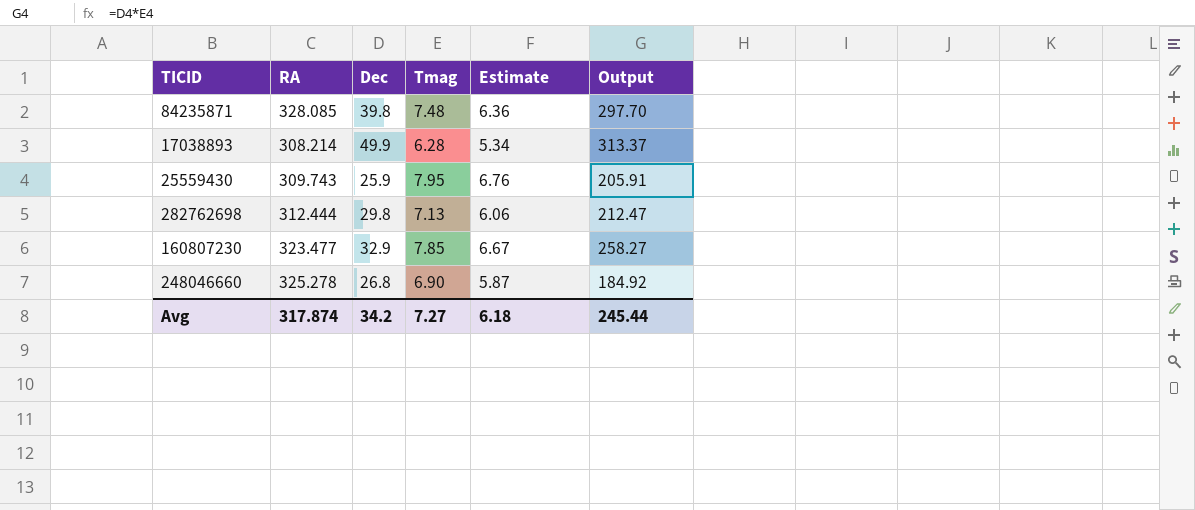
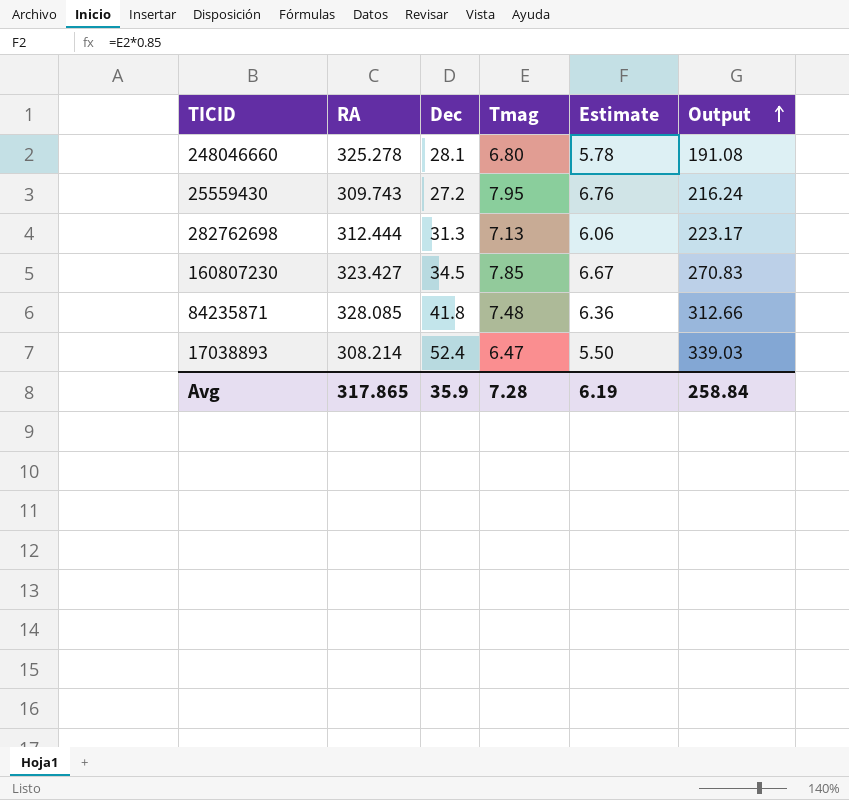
row order: none -> Output ascending
248046660 | Dec: 26.8 -> 28.1
248046660 | Tmag: 6.90 -> 6.80
248046660 | Estimate: 5.87 -> 5.78
248046660 | Output: 184.92 -> 191.08
25559430 | Dec: 25.9 -> 27.2
25559430 | Output: 205.91 -> 216.24
282762698 | Dec: 29.8 -> 31.3
282762698 | Output: 212.47 -> 223.17
160807230 | RA: 323.477 -> 323.427
160807230 | Dec: 32.9 -> 34.5
160807230 | Output: 258.27 -> 270.83
84235871 | Dec: 39.8 -> 41.8
84235871 | Output: 297.70 -> 312.66
17038893 | Dec: 49.9 -> 52.4
17038893 | Tmag: 6.28 -> 6.47
17038893 | Estimate: 5.34 -> 5.50
17038893 | Output: 313.37 -> 339.03
Avg | RA: 317.874 -> 317.865
Avg | Dec: 34.2 -> 35.9
Avg | Tmag: 7.27 -> 7.28
Avg | Estimate: 6.18 -> 6.19
Avg | Output: 245.44 -> 258.84

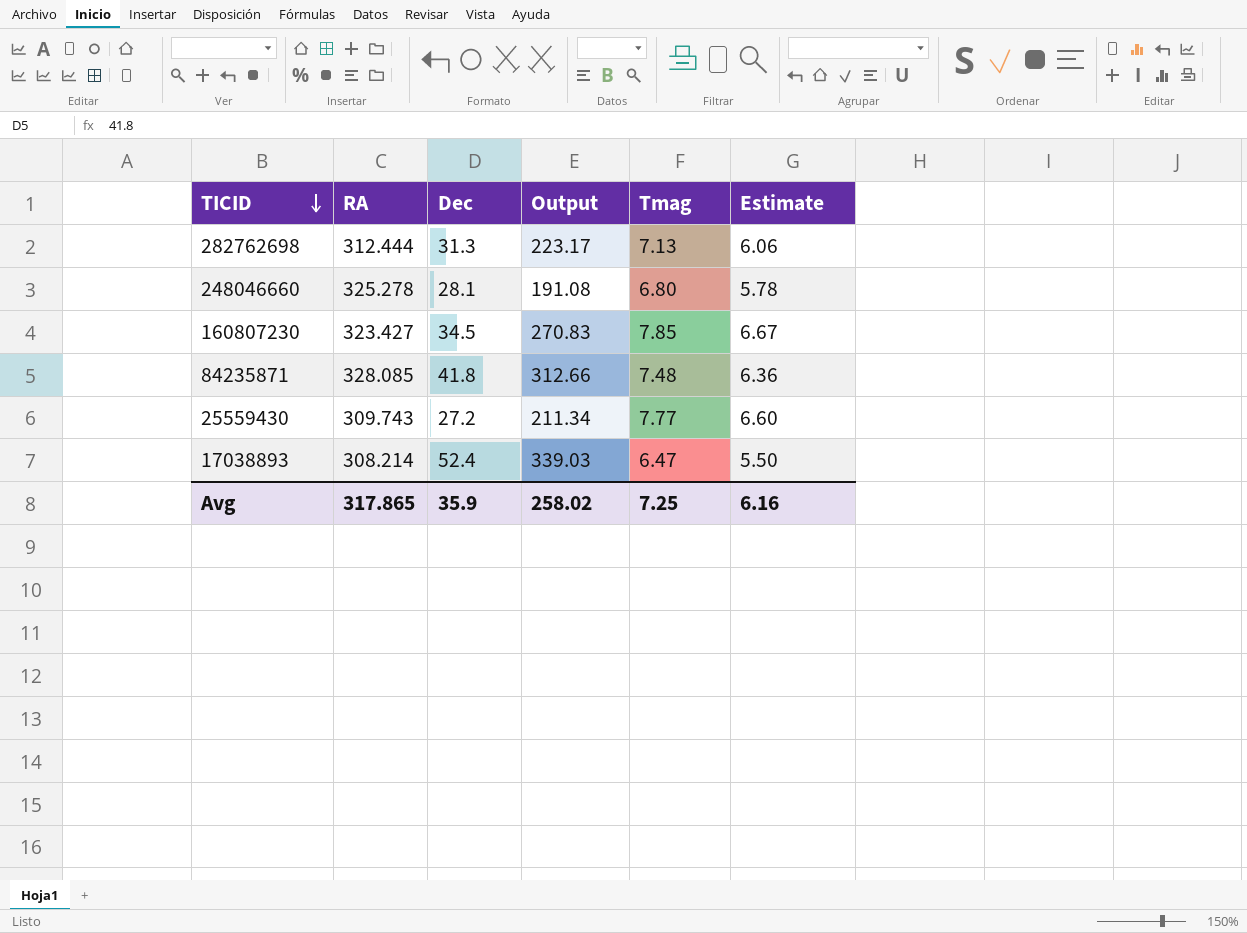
row order: Output ascending -> TICID descending
column Output | position: 6 -> 4
25559430 | Output: 216.24 -> 211.34
25559430 | Tmag: 7.95 -> 7.77
25559430 | Estimate: 6.76 -> 6.60
Avg | Output: 258.84 -> 258.02
Avg | Tmag: 7.28 -> 7.25
Avg | Estimate: 6.19 -> 6.16

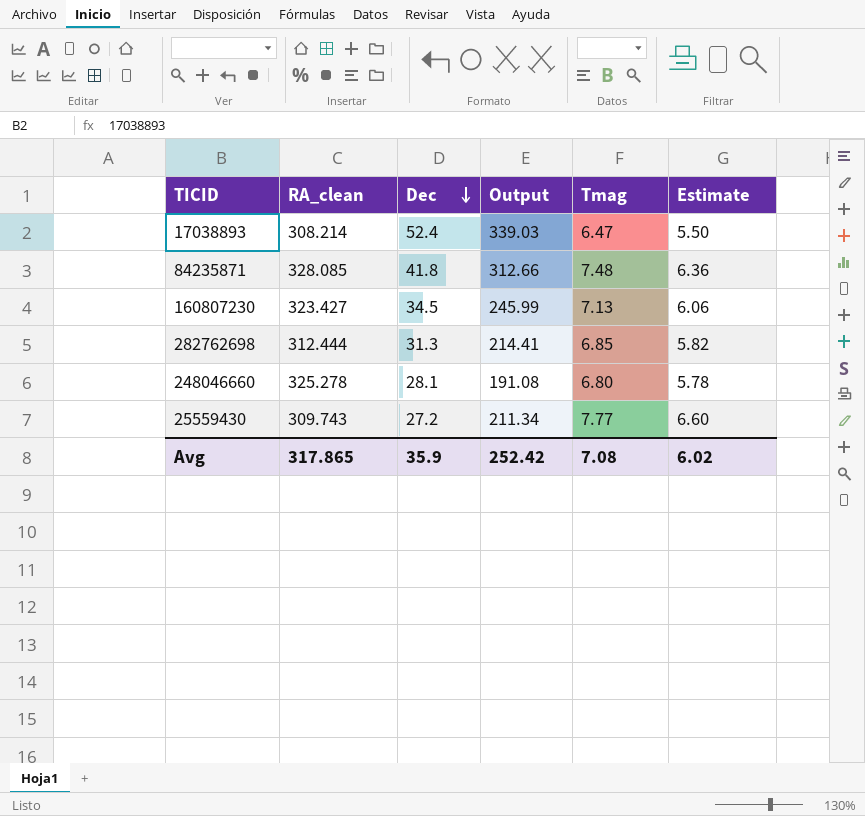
row order: TICID descending -> Dec descending
column name: RA -> RA_clean
160807230 | Output: 270.83 -> 245.99
160807230 | Tmag: 7.85 -> 7.13
160807230 | Estimate: 6.67 -> 6.06
282762698 | Output: 223.17 -> 214.41
282762698 | Tmag: 7.13 -> 6.85
282762698 | Estimate: 6.06 -> 5.82
Avg | Output: 258.02 -> 252.42
Avg | Tmag: 7.25 -> 7.08
Avg | Estimate: 6.16 -> 6.02

